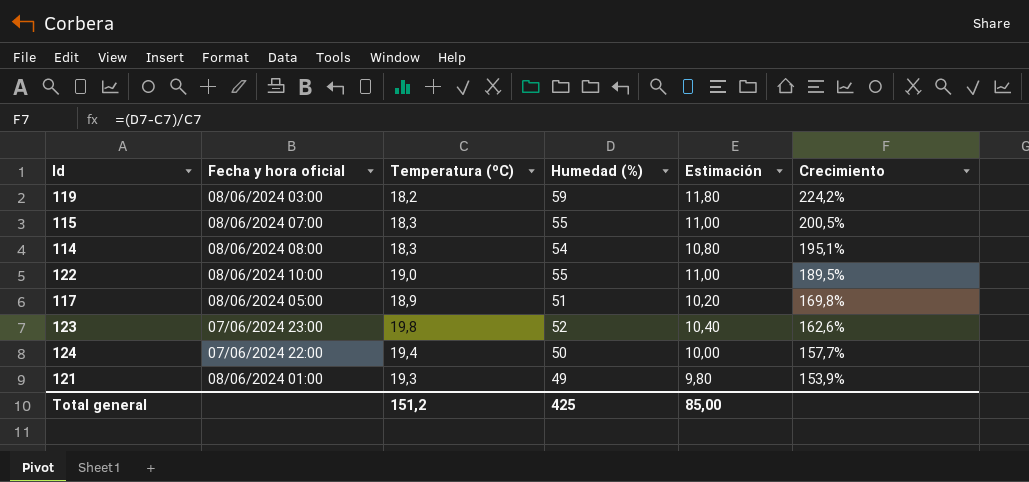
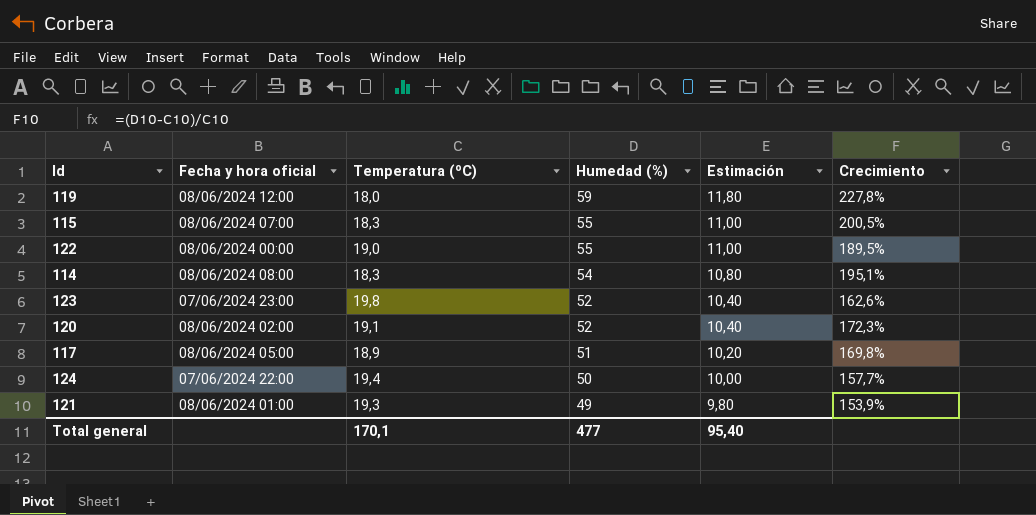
row order: Crecimiento descending -> Humedad (%) descending
119 | Fecha y hora oficial: 08/06/2024 03:00 -> 08/06/2024 12:00
119 | Temperatura (ºC): 18,2 -> 18,0
119 | Crecimiento: 224,2% -> 227,8%
122 | Fecha y hora oficial: 08/06/2024 10:00 -> 08/06/2024 00:00
row 120: none -> 08/06/2024 02:00 | 19,1 | 52 | 10,40 | 172,3%
Total general | Temperatura (ºC): 151,2 -> 170,1
Total general | Humedad (%): 425 -> 477
Total general | Estimación: 85,00 -> 95,40

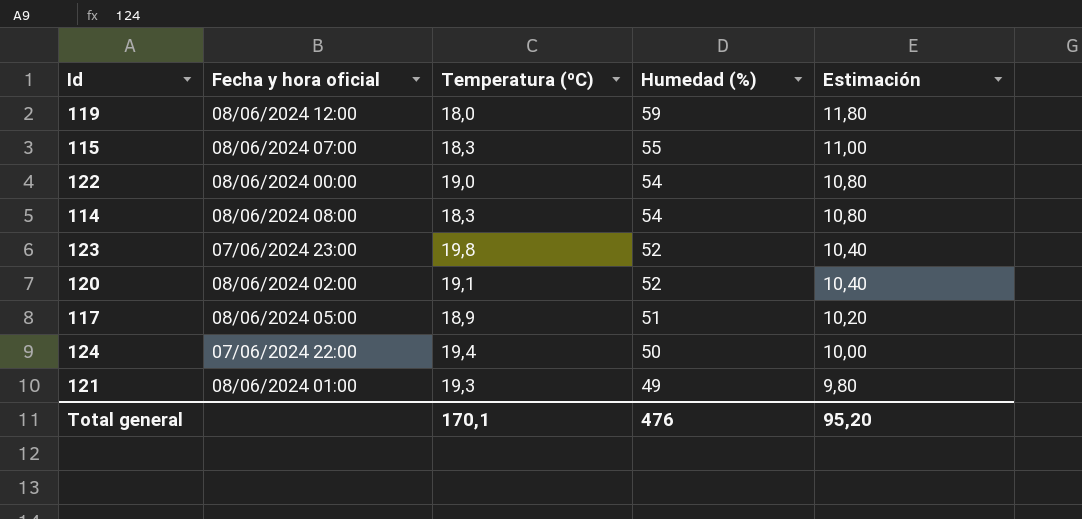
column Crecimiento | formula: ([Humedad (%)] - [Temperatura (ºC)]) / [Temperatura (ºC)] -> none
122 | Humedad (%): 55 -> 54
122 | Estimación: 11,00 -> 10,80
Total general | Humedad (%): 477 -> 476
Total general | Estimación: 95,40 -> 95,20

